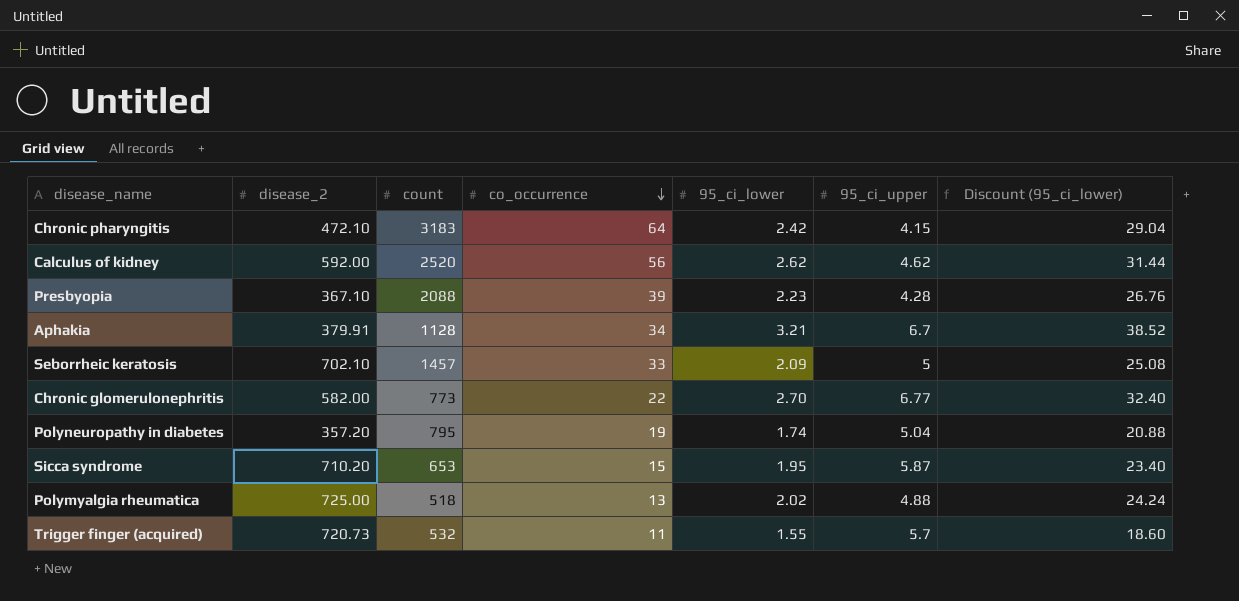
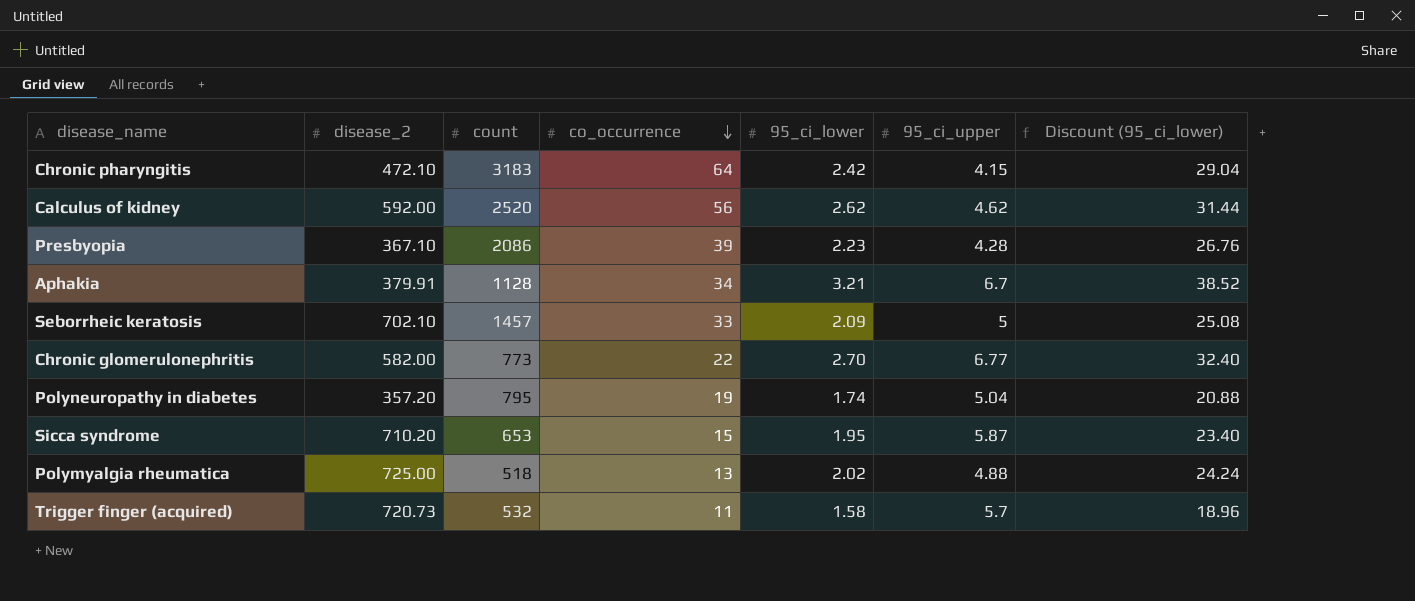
Presbyopia | count: 2088 -> 2086
Trigger finger (acquired) | 95_ci_lower: 1.55 -> 1.58
Trigger finger (acquired) | Discount (95_ci_lower): 18.60 -> 18.96

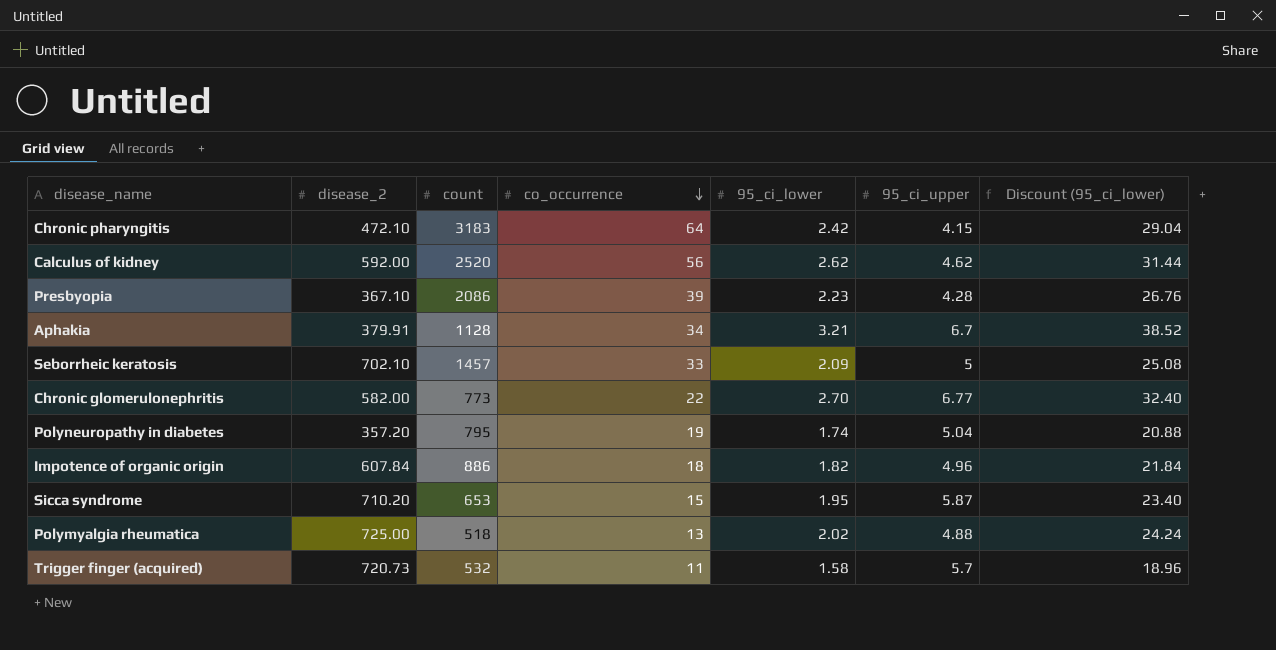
row Impotence of organic origin: none -> 607.84 | 886 | 18 | 1.82 | 4.96 | 21.84

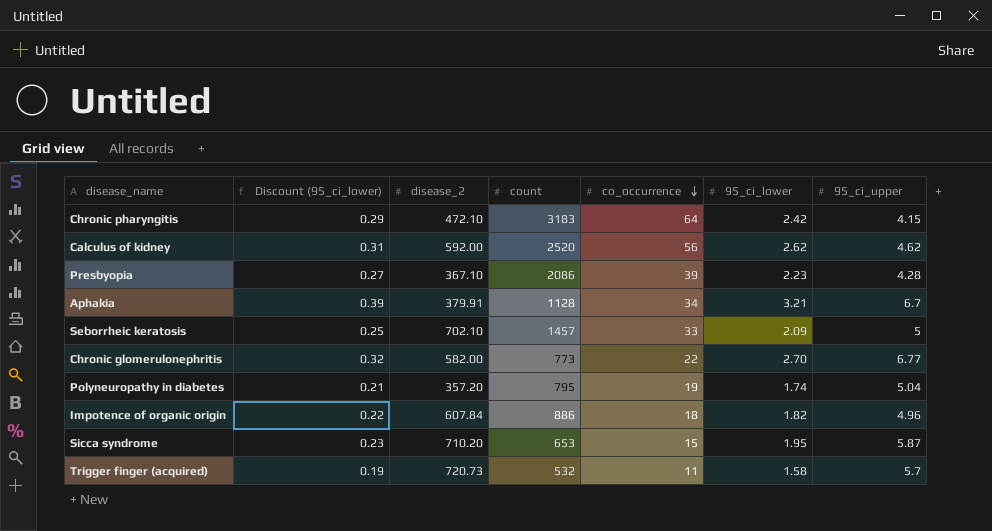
column Discount (95_ci_lower) | formula: [95_ci_lower] * 12 -> [95_ci_lower] * 0.12
column Discount (95_ci_lower) | position: 7 -> 2
row Polymyalgia rheumatica: 725.00 | 518 | 13 | 2.02 | 4.88 | 24.24 -> none

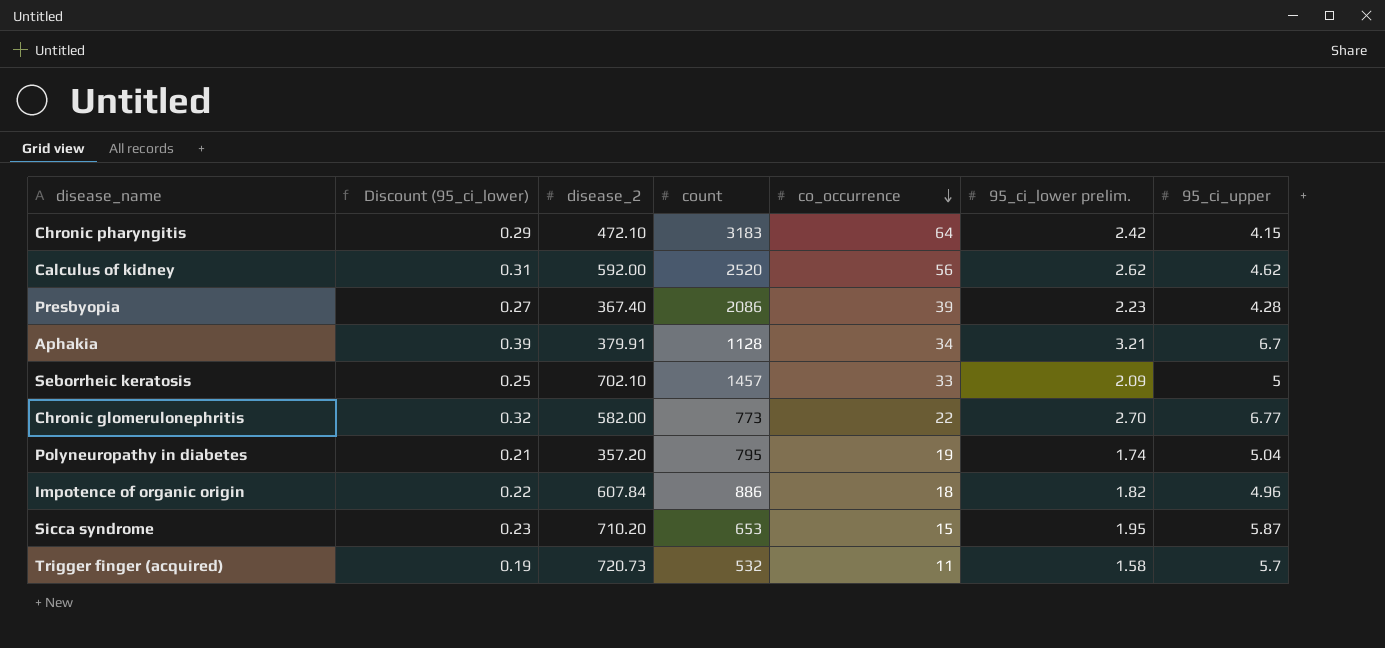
column name: 95_ci_lower -> 95_ci_lower prelim.
Presbyopia | disease_2: 367.10 -> 367.40

